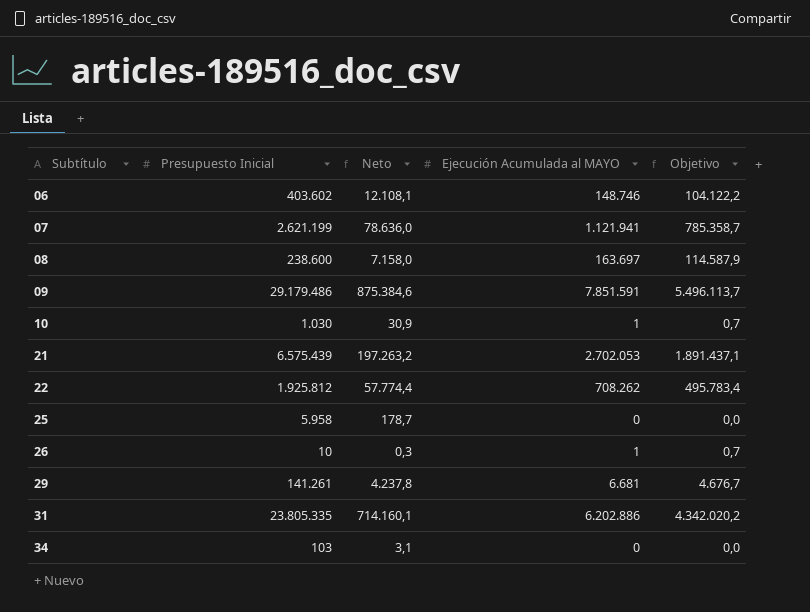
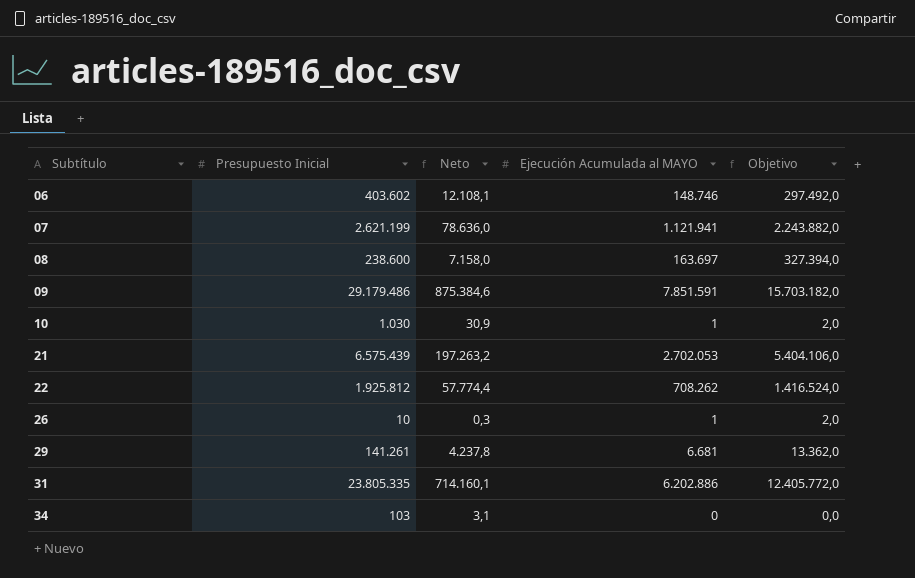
column Objetivo | formula: [Ejecución Acumulada al MAYO] * 0,7 -> [Ejecución Acumulada al MAYO] * 2
row 25: 5.958 | 178,7 | 0 | 0,0 -> none

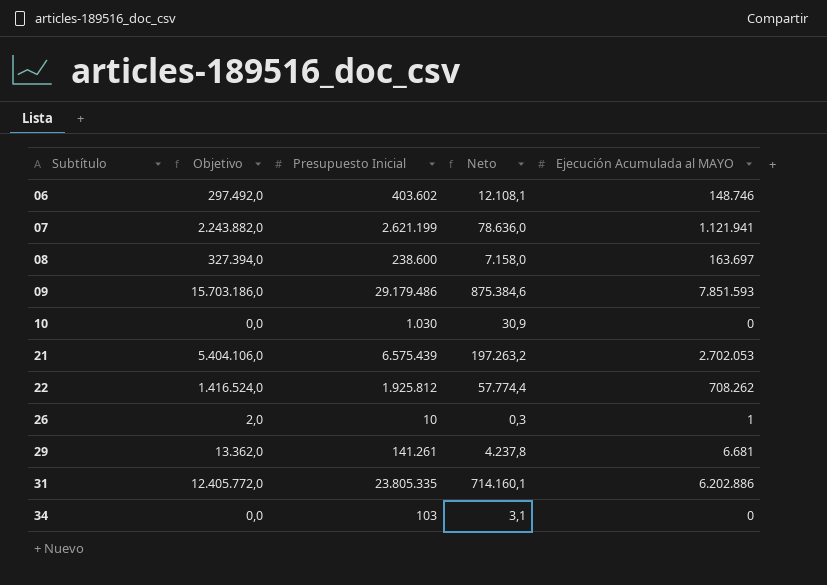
column Objetivo | position: 5 -> 2
09 | Objetivo: 15.703.182,0 -> 15.703.186,0
09 | Ejecución Acumulada al MAYO: 7.851.591 -> 7.851.593
10 | Objetivo: 2,0 -> 0,0
10 | Ejecución Acumulada al MAYO: 1 -> 0

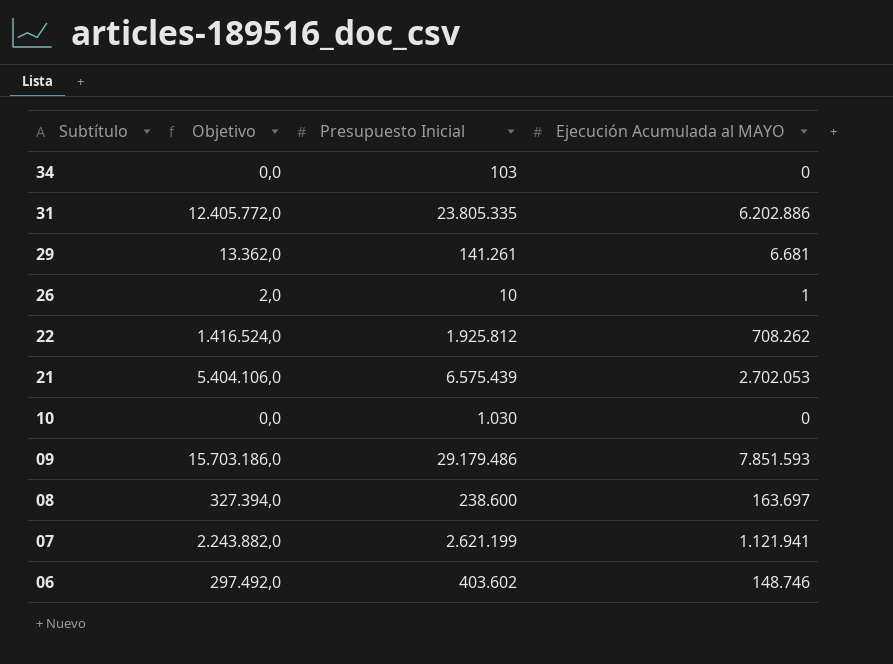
row order: Subtítulo ascending -> Subtítulo descending
column Neto | formula: [Presupuesto Inicial] * 0,03 -> none

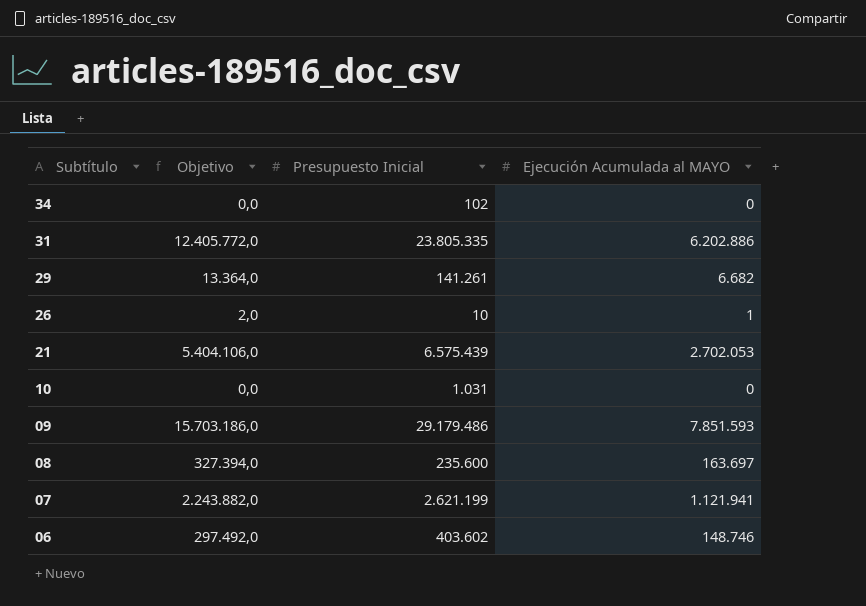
row 22: 1.416.524,0 | 1.925.812 | 708.262 -> none
34 | Presupuesto Inicial: 103 -> 102
29 | Objetivo: 13.362,0 -> 13.364,0
29 | Ejecución Acumulada al MAYO: 6.681 -> 6.682
10 | Presupuesto Inicial: 1.030 -> 1.031
08 | Presupuesto Inicial: 238.600 -> 235.600

